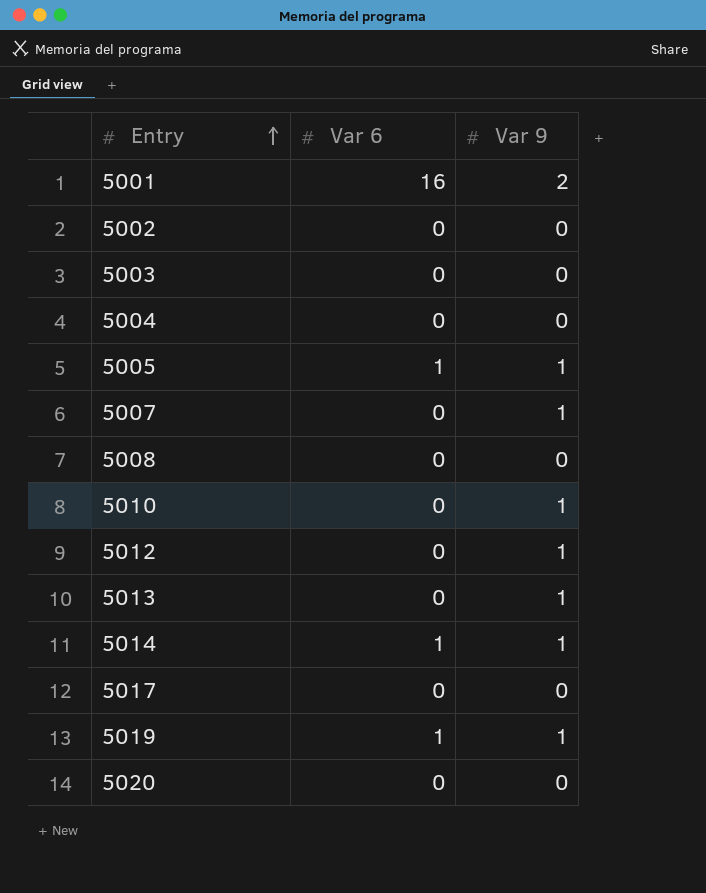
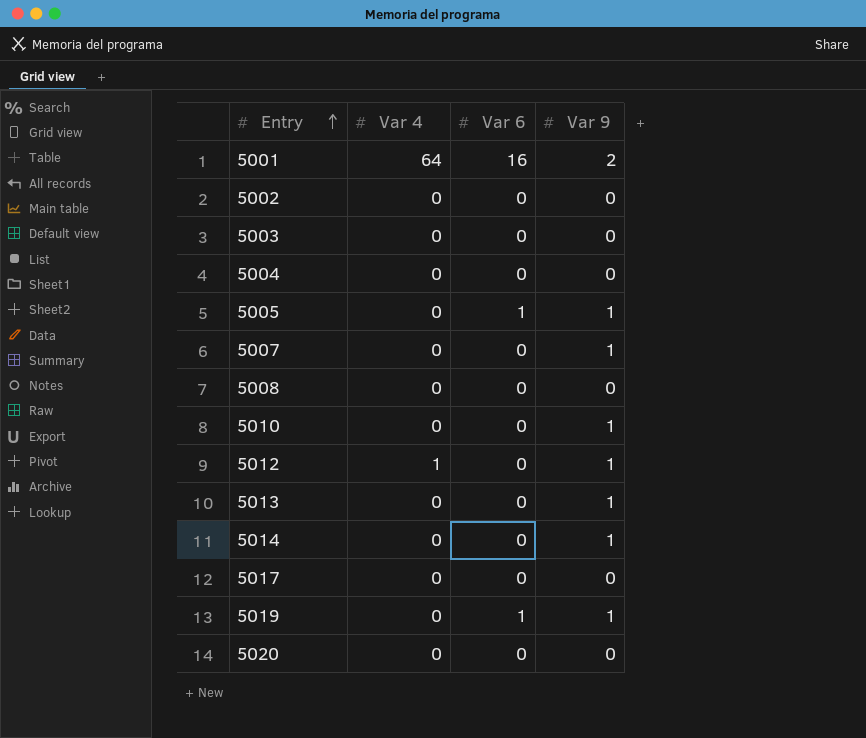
column Var 4 | position: none -> 2
5014 | Var 6: 1 -> 0

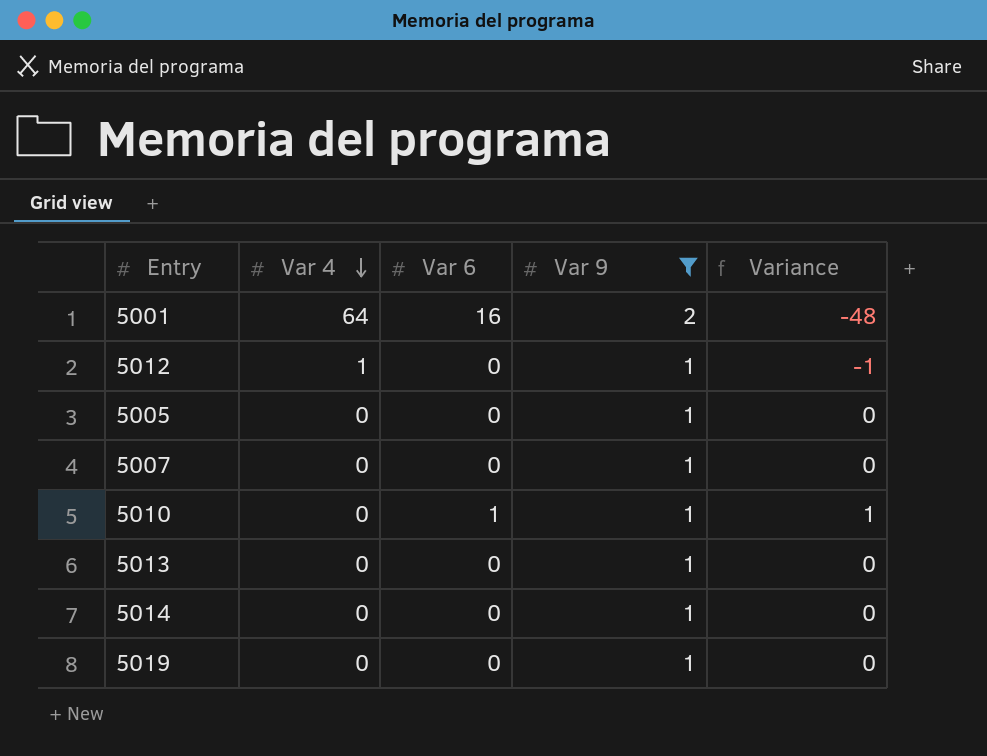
filter: none -> Var 9 != 0
row order: Entry ascending -> Var 4 descending
column Variance | formula: none -> [Var 6] - [Var 4]
5005 | Var 6: 1 -> 0
5010 | Var 6: 0 -> 1
5019 | Var 6: 1 -> 0

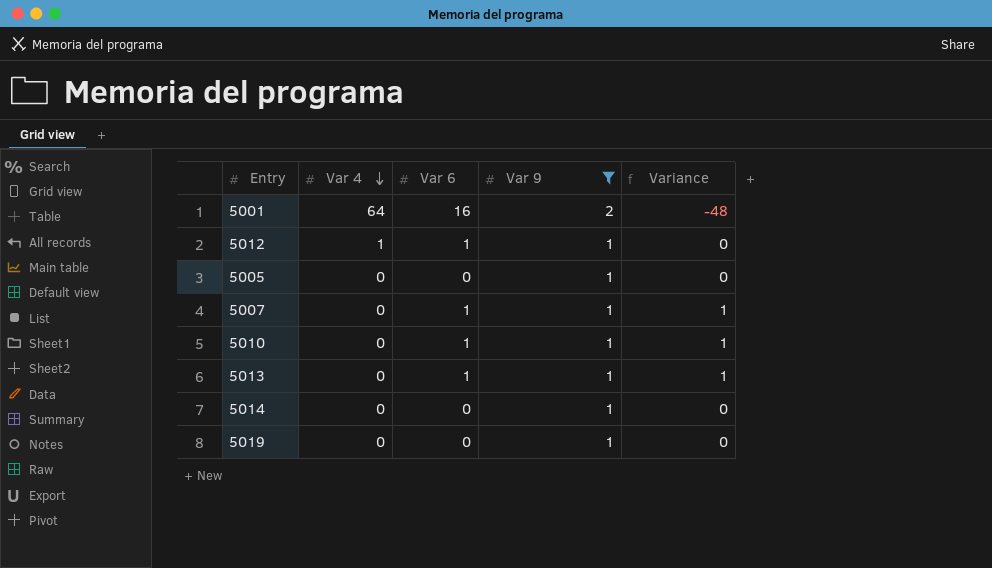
5012 | Var 6: 0 -> 1
5012 | Variance: -1 -> 0
5007 | Var 6: 0 -> 1
5007 | Variance: 0 -> 1
5013 | Var 6: 0 -> 1
5013 | Variance: 0 -> 1

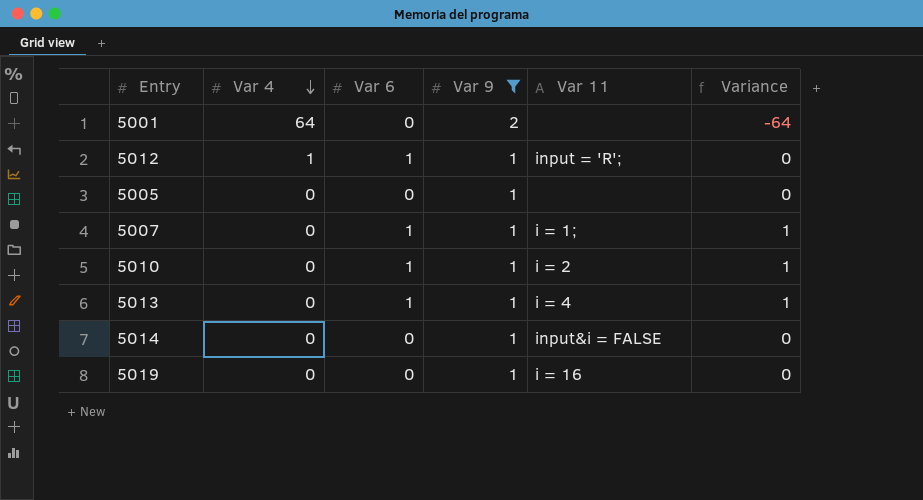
column Var 11 | position: none -> 5
5001 | Var 6: 16 -> 0
5001 | Variance: -48 -> -64

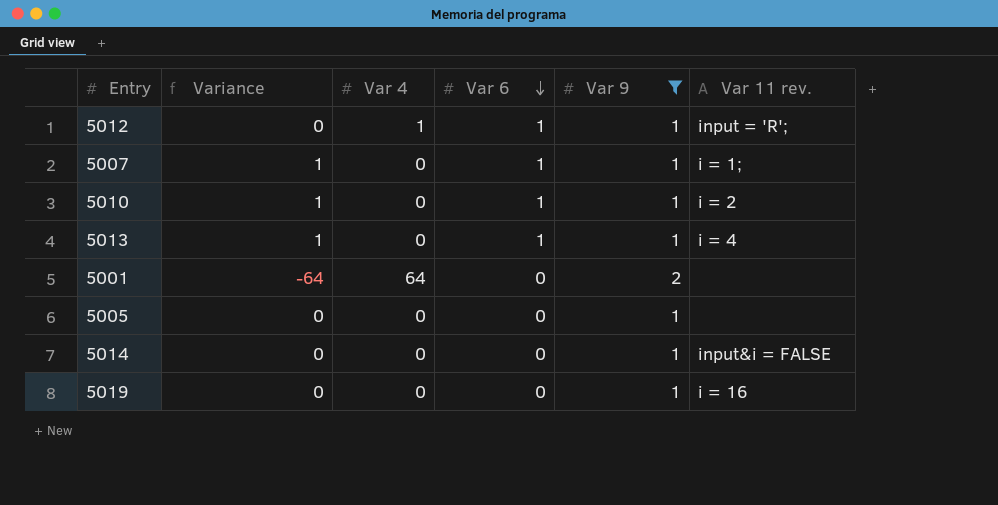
row order: Var 4 descending -> Var 6 descending
column Variance | position: 6 -> 2
column name: Var 11 -> Var 11 rev.

